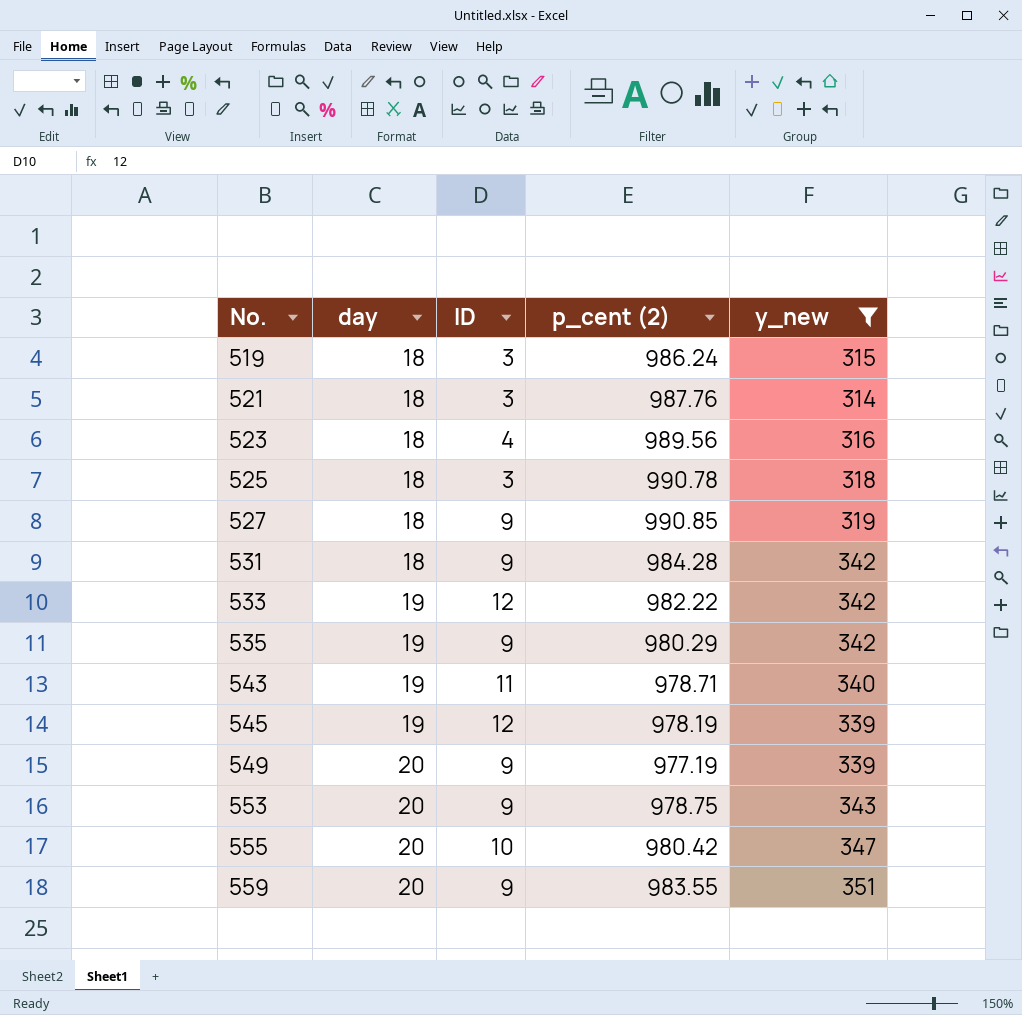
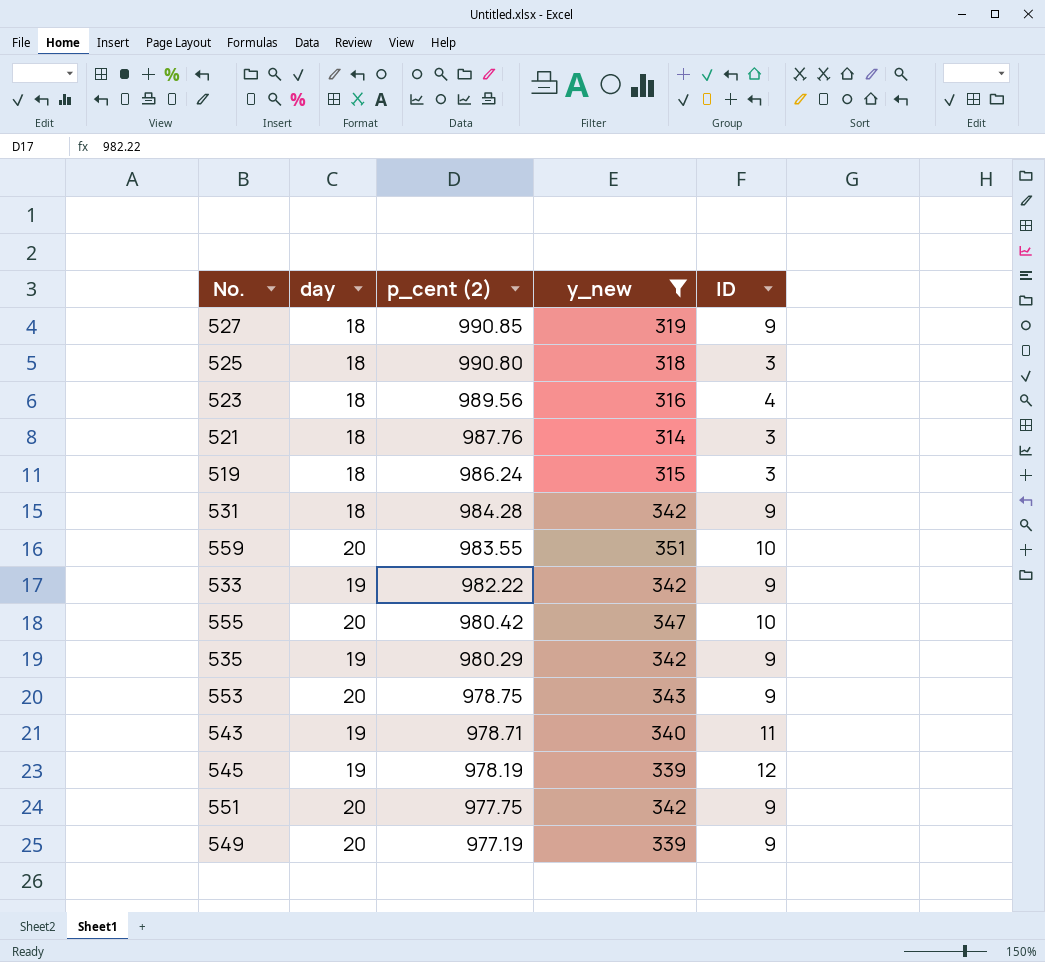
row order: No. ascending -> p_cent (2) descending
column ID | position: 3 -> 5
525 | p_cent (2): 990.78 -> 990.80
559 | ID: 9 -> 10
533 | ID: 12 -> 9
row 551: none -> 20 | 977.75 | 342 | 9

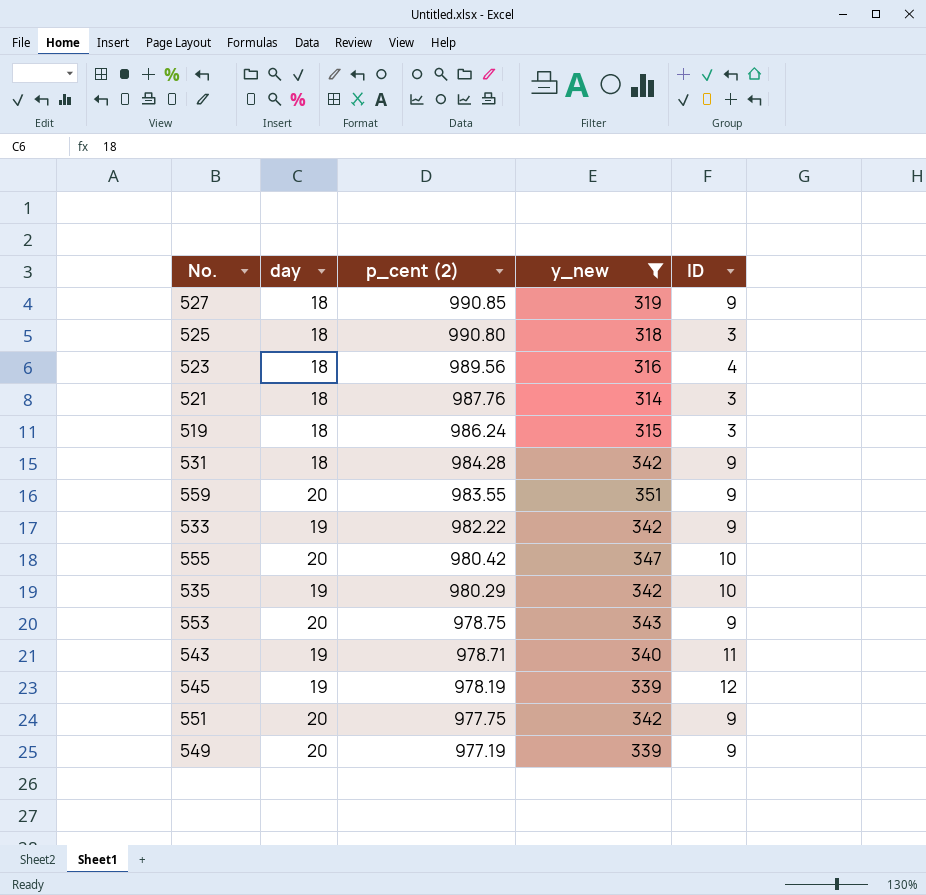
559 | ID: 10 -> 9
535 | ID: 9 -> 10

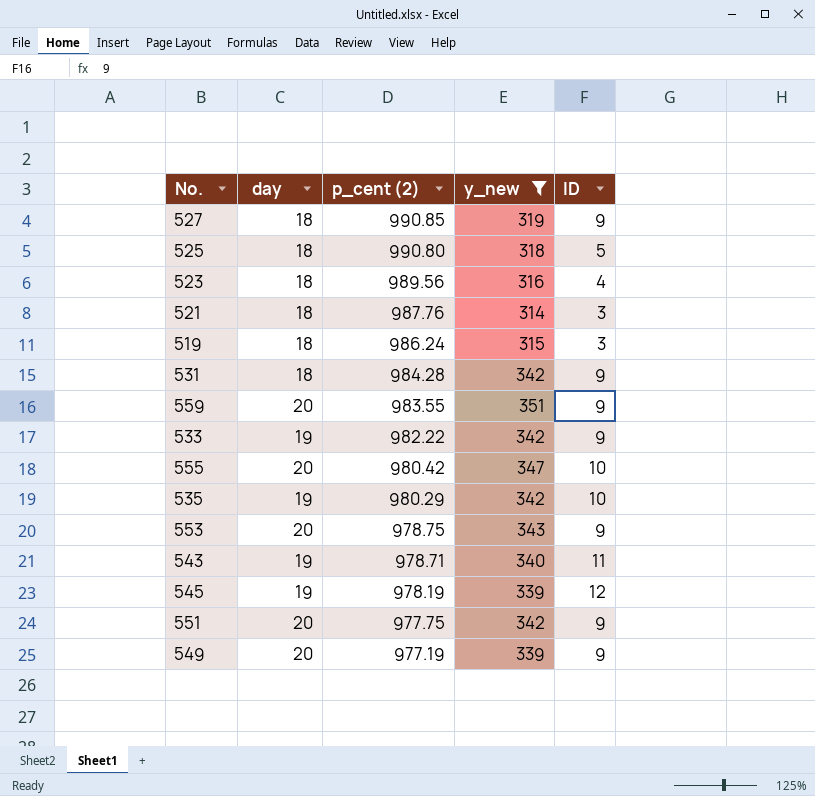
525 | ID: 3 -> 5

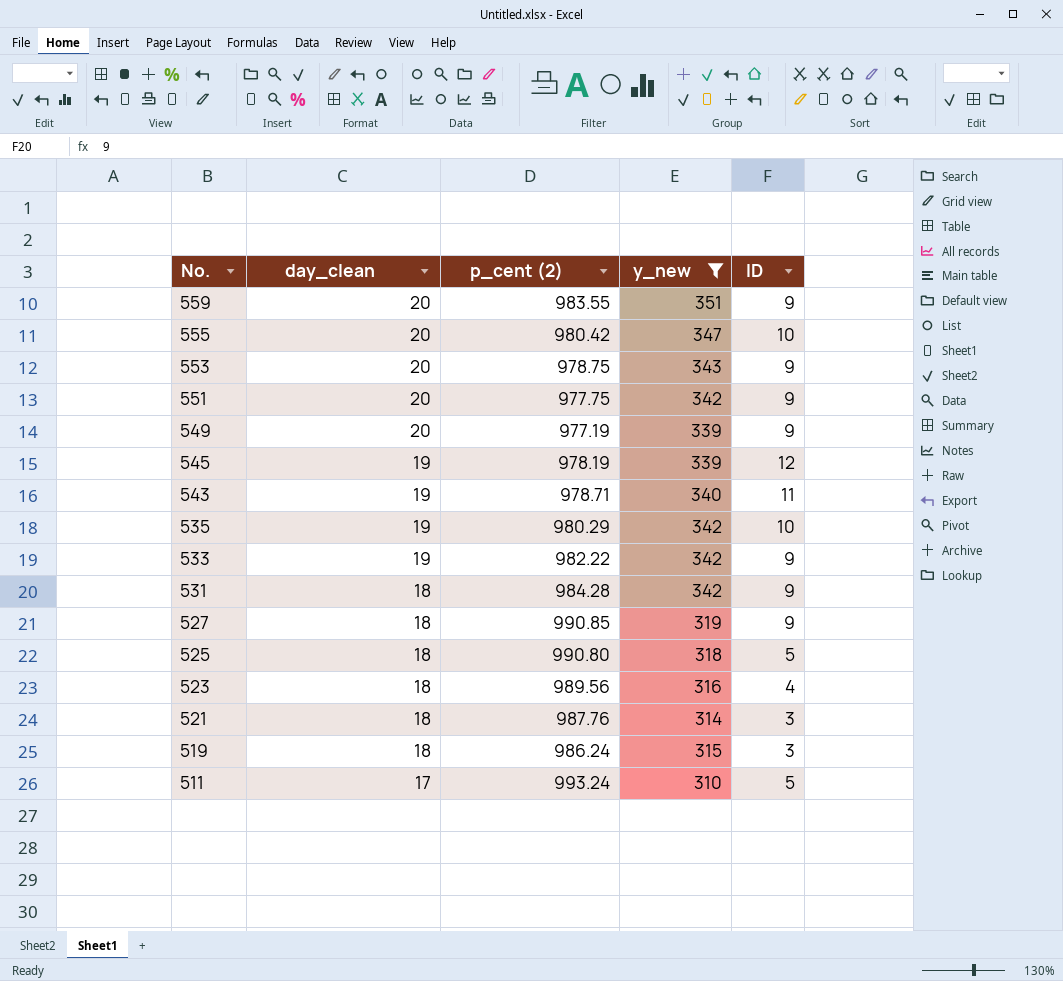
row order: p_cent (2) descending -> No. descending
column name: day -> day_clean
row 511: none -> 17 | 993.24 | 310 | 5

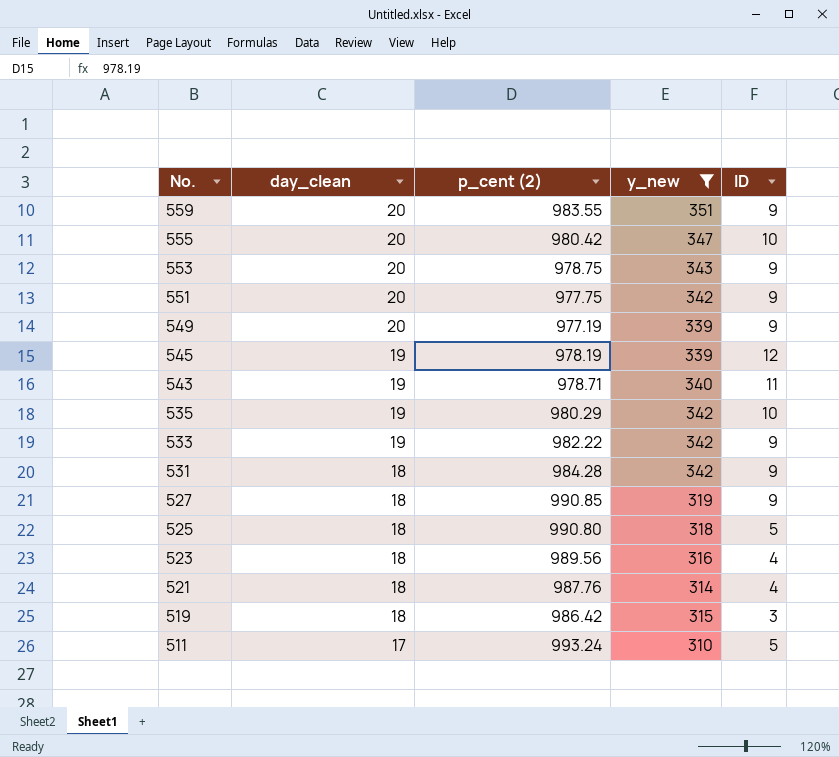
521 | ID: 3 -> 4
519 | p_cent (2): 986.24 -> 986.42

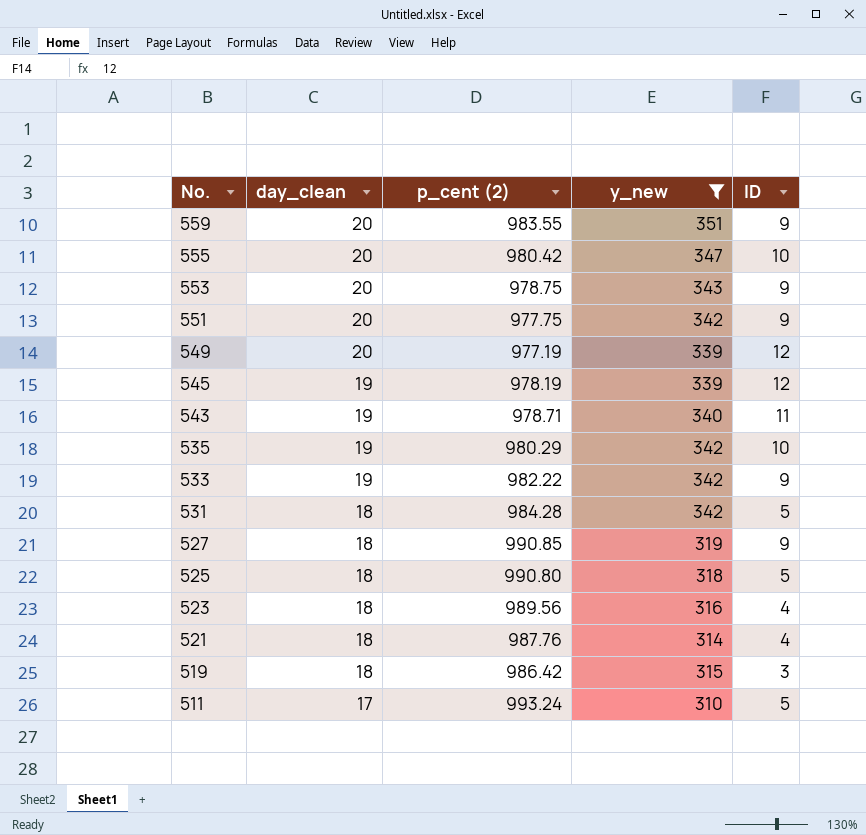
549 | ID: 9 -> 12
531 | ID: 9 -> 5

